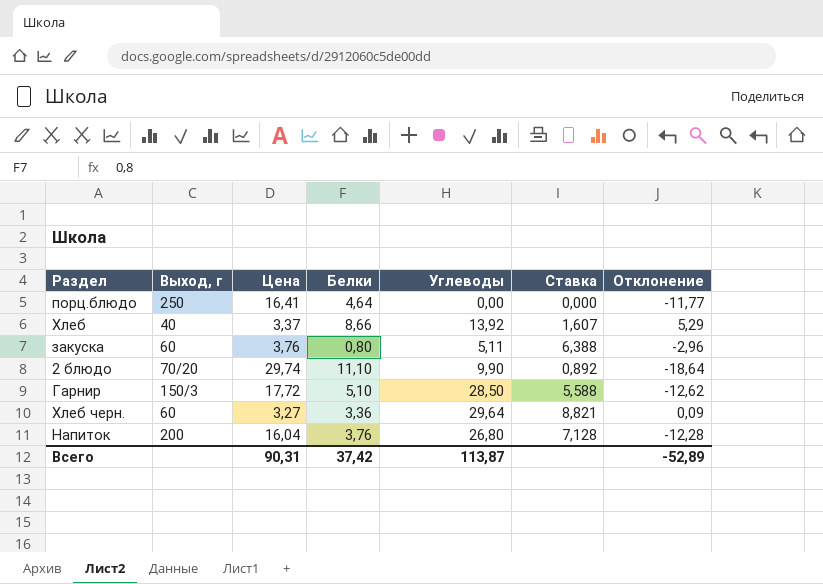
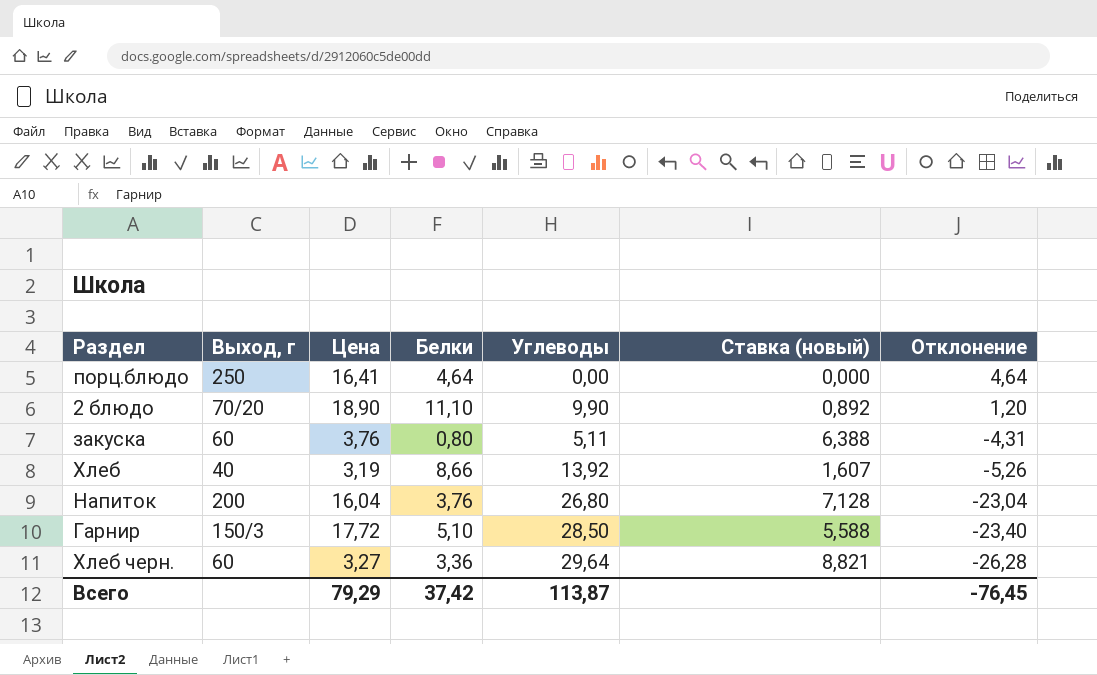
row order: none -> Отклонение descending
column name: Ставка -> Ставка (новый)
column Отклонение | formula: [Белки] - [Цена] -> [Белки] - [Углеводы]
2 блюдо | Цена: 29,74 -> 18,90
Хлеб | Цена: 3,37 -> 3,19
Всего | Цена: 90,31 -> 79,29
Всего | Отклонение: -52,89 -> -76,45

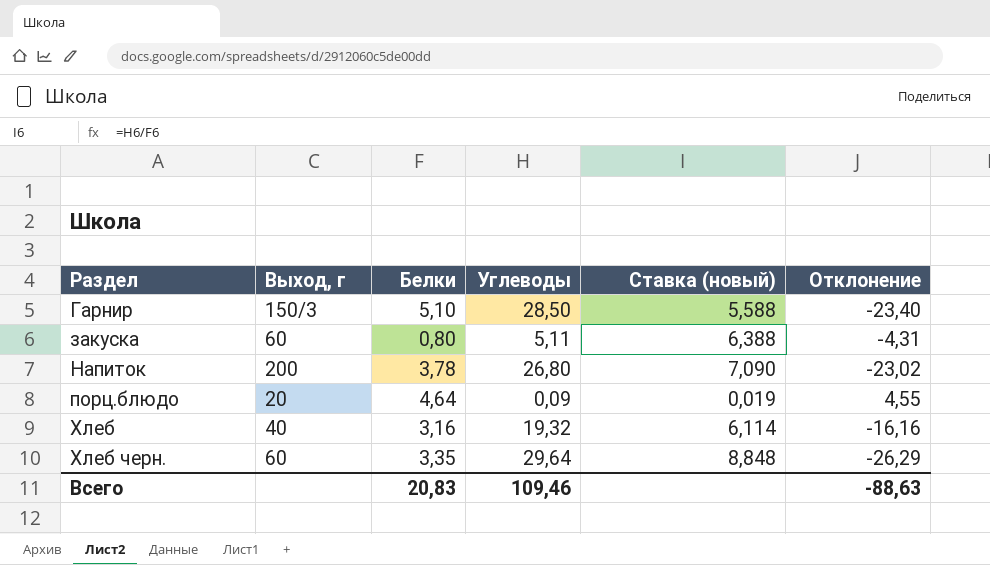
row order: Отклонение descending -> Раздел ascending
column Цена | position: 3 -> none
row 2 блюдо: 70/20 | 18,90 | 11,10 | 9,90 | 0,892 | 1,20 -> none
Напиток | Белки: 3,76 -> 3,78
Напиток | Ставка (новый): 7,128 -> 7,090
Напиток | Отклонение: -23,04 -> -23,02
порц.блюдо | Выход, г: 250 -> 20
порц.блюдо | Углеводы: 0,00 -> 0,09
порц.блюдо | Ставка (новый): 0,000 -> 0,019
порц.блюдо | Отклонение: 4,64 -> 4,55
Хлеб | Белки: 8,66 -> 3,16
Хлеб | Углеводы: 13,92 -> 19,32
Хлеб | Ставка (новый): 1,607 -> 6,114
Хлеб | Отклонение: -5,26 -> -16,16
Хлеб черн. | Белки: 3,36 -> 3,35
Хлеб черн. | Ставка (новый): 8,821 -> 8,848
Хлеб черн. | Отклонение: -26,28 -> -26,29
Всего | Белки: 37,42 -> 20,83
Всего | Углеводы: 113,87 -> 109,46
Всего | Отклонение: -76,45 -> -88,63

